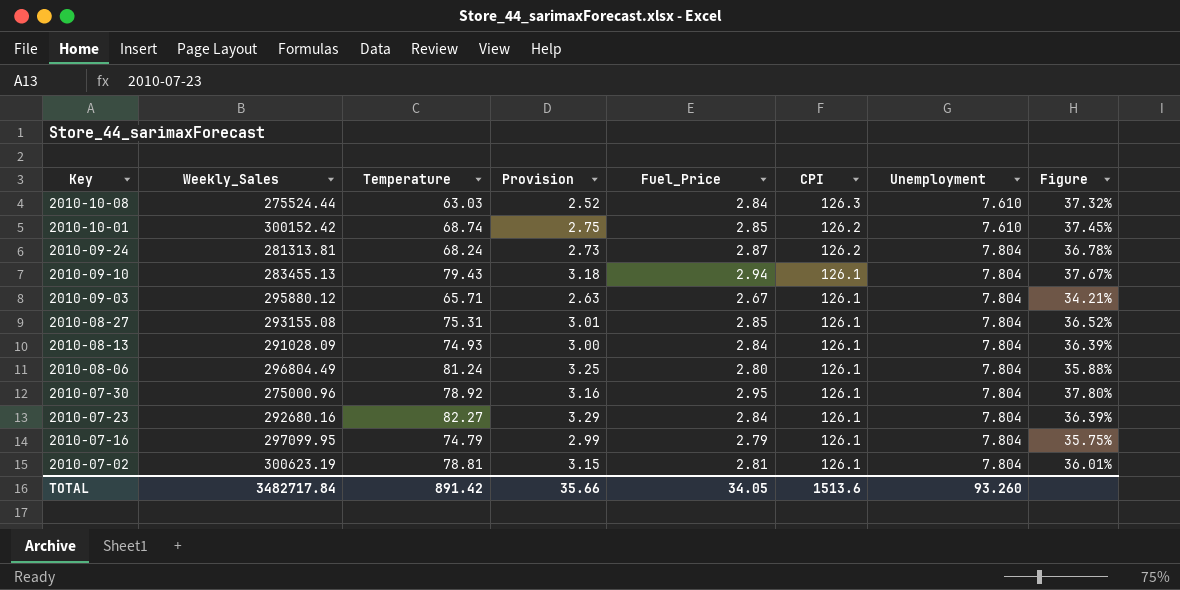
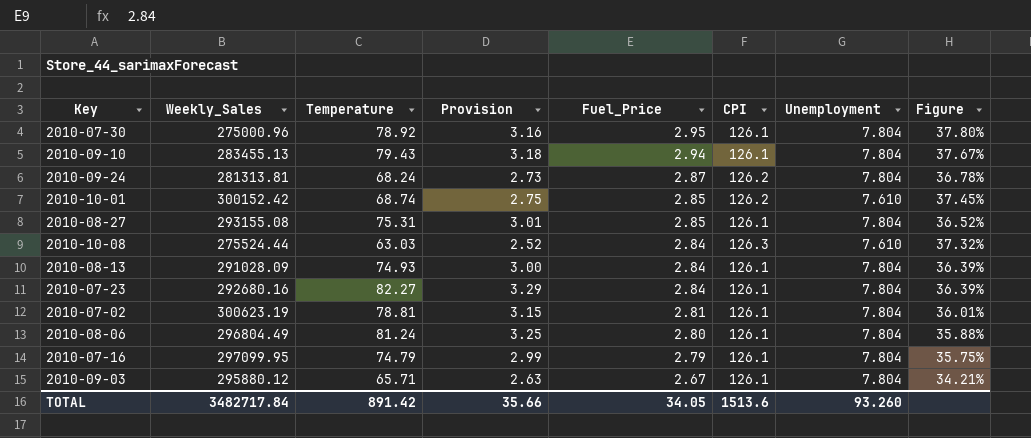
row order: Key descending -> Fuel_Price descending

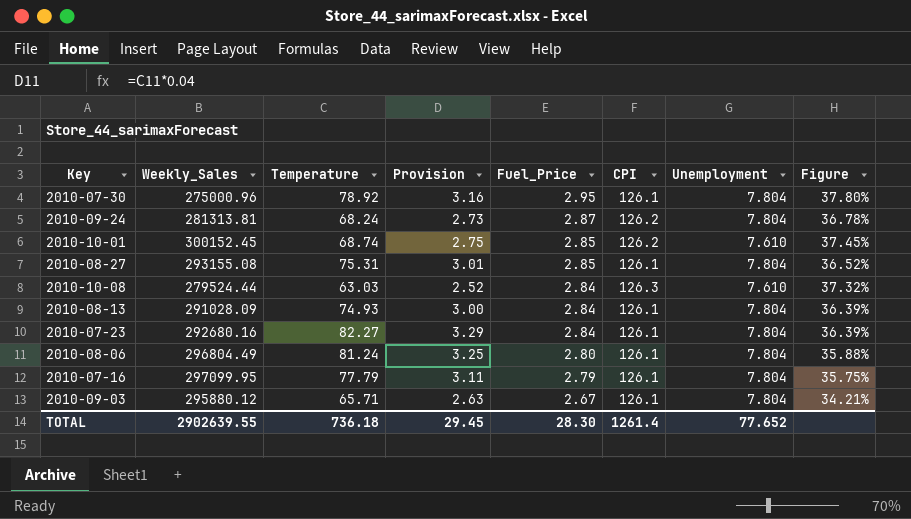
row 2010-09-10: 283455.13 | 79.43 | 3.18 | 2.94 | 126.1 | 7.804 | 37.67% -> none
row 2010-07-02: 300623.19 | 78.81 | 3.15 | 2.81 | 126.1 | 7.804 | 36.01% -> none
2010-10-01 | Weekly_Sales: 300152.42 -> 300152.45
2010-10-08 | Weekly_Sales: 275524.44 -> 279524.44
2010-07-16 | Temperature: 74.79 -> 77.79
2010-07-16 | Provision: 2.99 -> 3.11
TOTAL | Weekly_Sales: 3482717.84 -> 2902639.55
TOTAL | Temperature: 891.42 -> 736.18
TOTAL | Provision: 35.66 -> 29.45
TOTAL | Fuel_Price: 34.05 -> 28.30
TOTAL | CPI: 1513.6 -> 1261.4
TOTAL | Unemployment: 93.260 -> 77.652

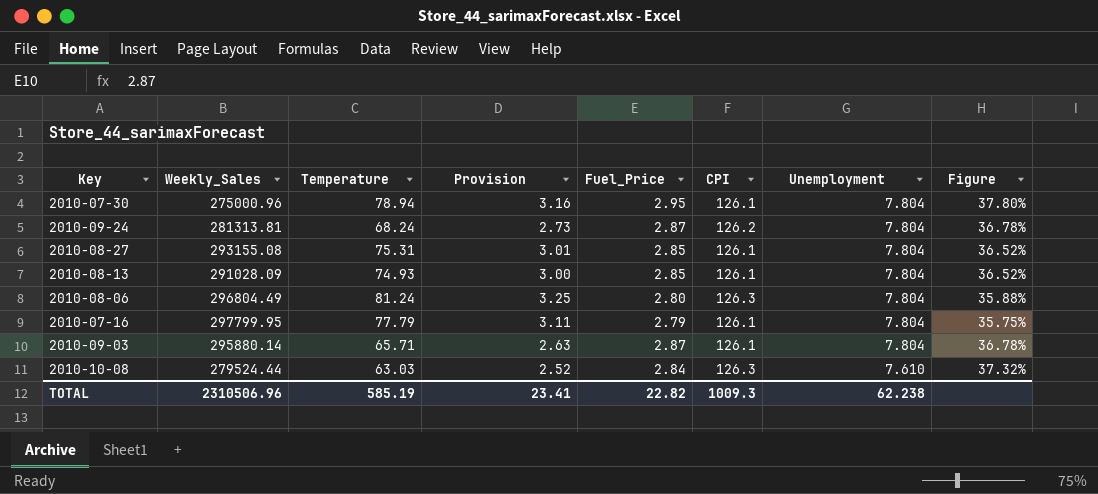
row order: Fuel_Price descending -> Unemployment descending
row 2010-10-01: 300152.45 | 68.74 | 2.75 | 2.85 | 126.2 | 7.610 | 37.45% -> none
row 2010-07-23: 292680.16 | 82.27 | 3.29 | 2.84 | 126.1 | 7.804 | 36.39% -> none
2010-07-30 | Temperature: 78.92 -> 78.94
2010-08-13 | Fuel_Price: 2.84 -> 2.85
2010-08-13 | Figure: 36.39% -> 36.52%
2010-08-06 | CPI: 126.1 -> 126.3
2010-07-16 | Weekly_Sales: 297099.95 -> 297799.95
2010-09-03 | Weekly_Sales: 295880.12 -> 295880.14
2010-09-03 | Fuel_Price: 2.67 -> 2.87
2010-09-03 | Figure: 34.21% -> 36.78%
TOTAL | Weekly_Sales: 2902639.55 -> 2310506.96
TOTAL | Temperature: 736.18 -> 585.19
TOTAL | Provision: 29.45 -> 23.41
TOTAL | Fuel_Price: 28.30 -> 22.82
TOTAL | CPI: 1261.4 -> 1009.3
TOTAL | Unemployment: 77.652 -> 62.238

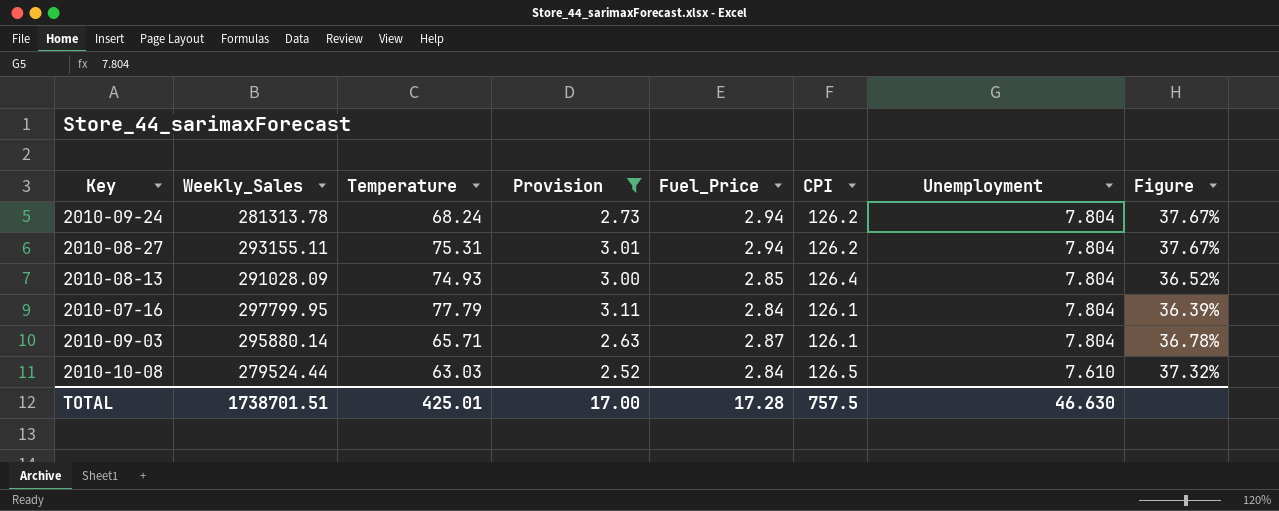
filter: none -> Provision <= 3.11
2010-09-24 | Weekly_Sales: 281313.81 -> 281313.78
2010-09-24 | Fuel_Price: 2.87 -> 2.94
2010-09-24 | Figure: 36.78% -> 37.67%
2010-08-27 | Weekly_Sales: 293155.08 -> 293155.11
2010-08-27 | Fuel_Price: 2.85 -> 2.94
2010-08-27 | CPI: 126.1 -> 126.2
2010-08-27 | Figure: 36.52% -> 37.67%
2010-08-13 | CPI: 126.1 -> 126.4
2010-07-16 | Fuel_Price: 2.79 -> 2.84
2010-07-16 | Figure: 35.75% -> 36.39%
2010-10-08 | CPI: 126.3 -> 126.5
TOTAL | Weekly_Sales: 2310506.96 -> 1738701.51
TOTAL | Temperature: 585.19 -> 425.01
TOTAL | Provision: 23.41 -> 17.00
TOTAL | Fuel_Price: 22.82 -> 17.28
TOTAL | CPI: 1009.3 -> 757.5
TOTAL | Unemployment: 62.238 -> 46.630

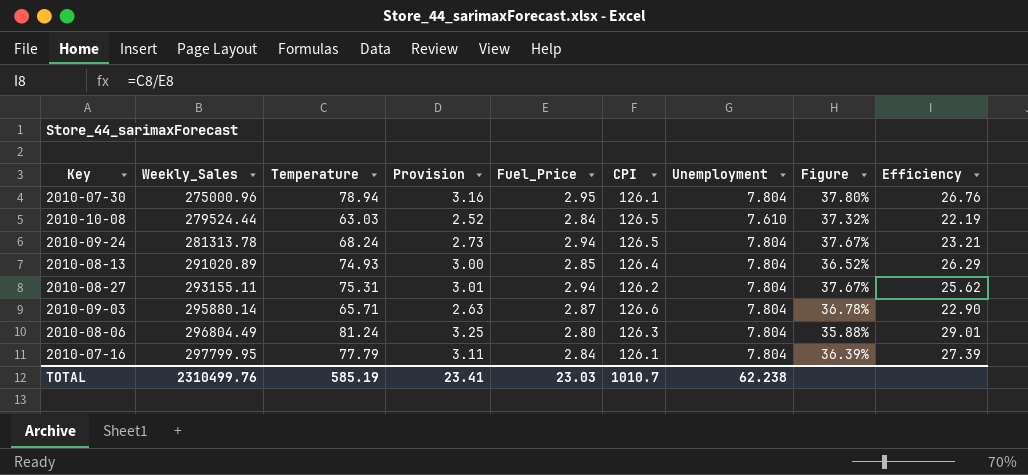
filter: Provision <= 3.11 -> none
row order: Unemployment descending -> Weekly_Sales ascending
column Efficiency | formula: none -> [Temperature] / [Fuel_Price]
2010-09-24 | CPI: 126.2 -> 126.5
2010-08-13 | Weekly_Sales: 291028.09 -> 291020.89
2010-09-03 | CPI: 126.1 -> 126.6
TOTAL | Weekly_Sales: 1738701.51 -> 2310499.76
TOTAL | Temperature: 425.01 -> 585.19
TOTAL | Provision: 17.00 -> 23.41
TOTAL | Fuel_Price: 17.28 -> 23.03
TOTAL | CPI: 757.5 -> 1010.7
TOTAL | Unemployment: 46.630 -> 62.238

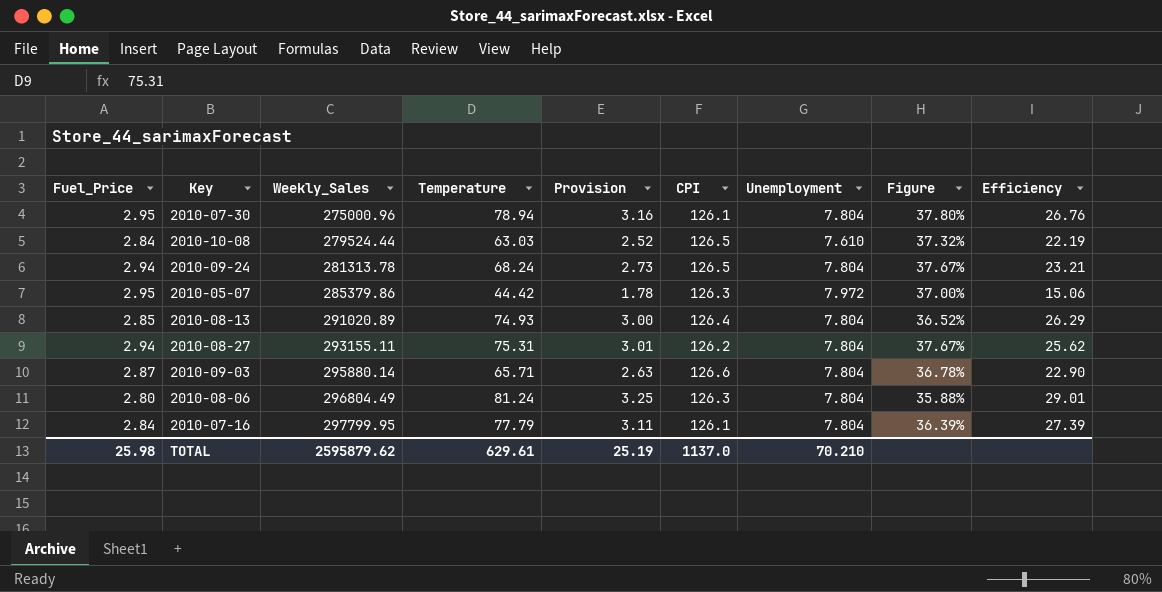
column Fuel_Price | position: 5 -> 1
row 2010-05-07: none -> 2.95 | 285379.86 | 44.42 | 1.78 | 126.3 | 7.972 | 37.00% | 15.06
TOTAL | Fuel_Price: 23.03 -> 25.98
TOTAL | Weekly_Sales: 2310499.76 -> 2595879.62
TOTAL | Temperature: 585.19 -> 629.61
TOTAL | Provision: 23.41 -> 25.19
TOTAL | CPI: 1010.7 -> 1137.0
TOTAL | Unemployment: 62.238 -> 70.210

